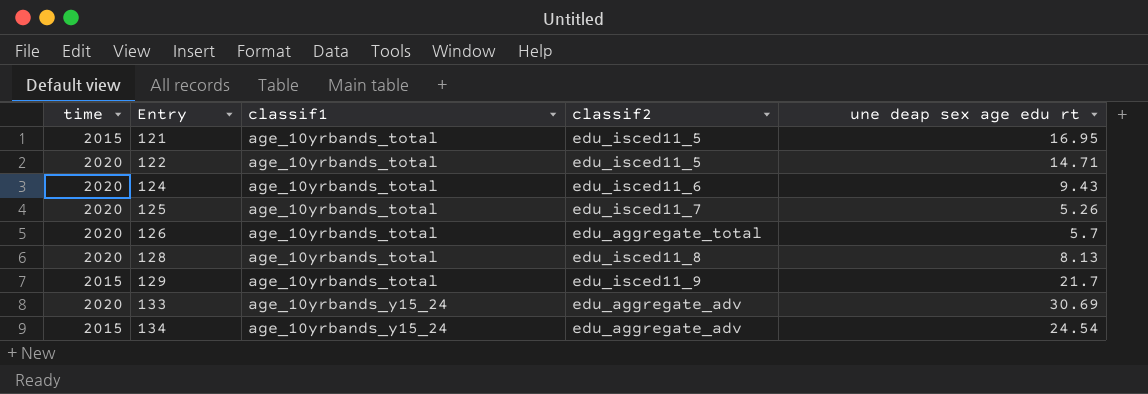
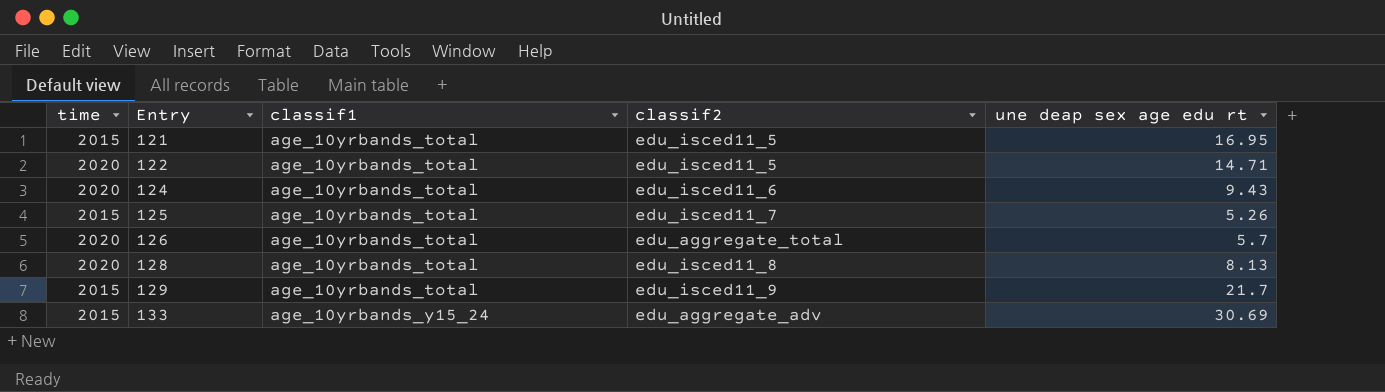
row 134: 2015 | age_10yrbands_y15_24 | edu_aggregate_adv | 24.54 -> none
125 | time: 2020 -> 2015
133 | time: 2020 -> 2015

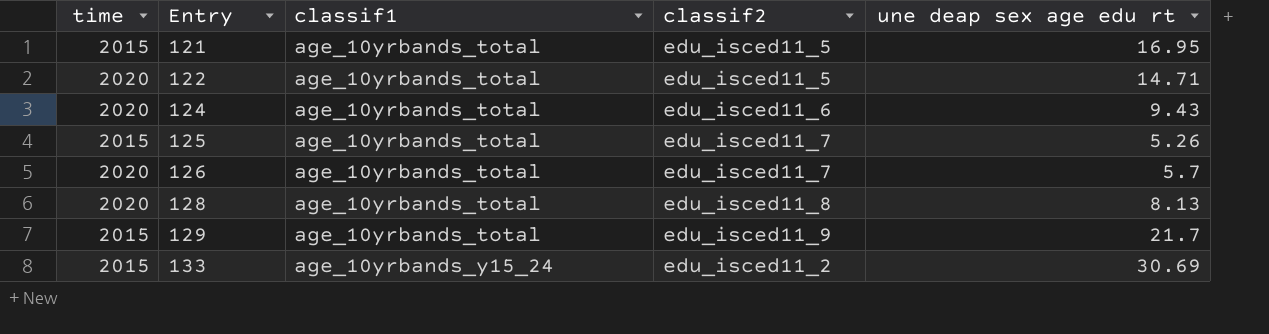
126 | classif2: edu_aggregate_total -> edu_isced11_7
133 | classif2: edu_aggregate_adv -> edu_isced11_2

